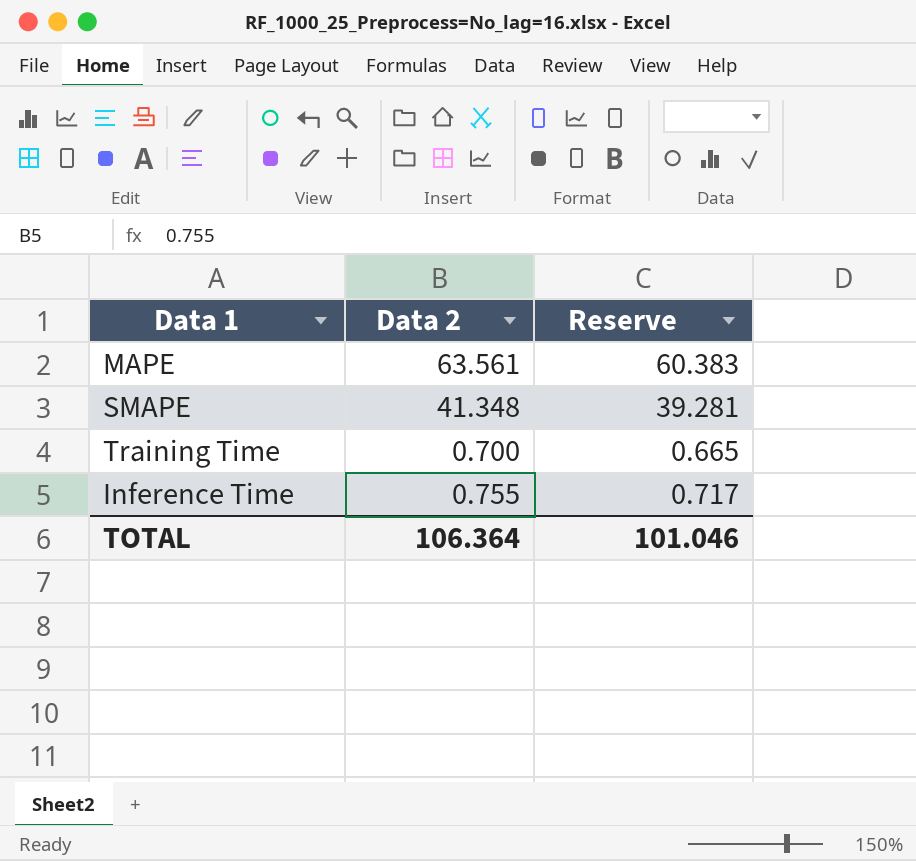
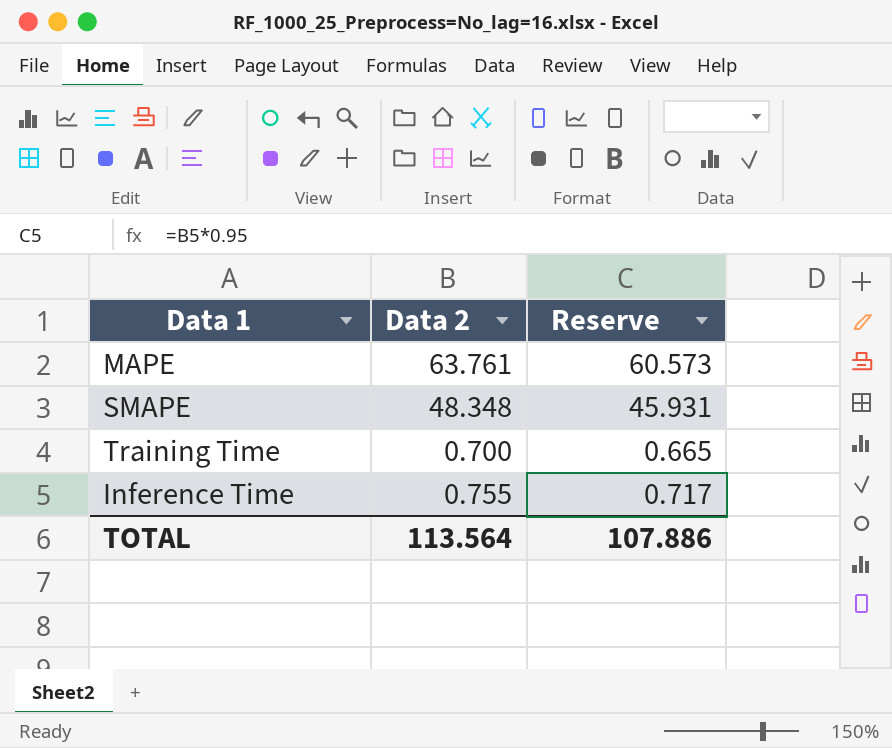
MAPE | Data 2: 63.561 -> 63.761
MAPE | Reserve: 60.383 -> 60.573
SMAPE | Data 2: 41.348 -> 48.348
SMAPE | Reserve: 39.281 -> 45.931
TOTAL | Data 2: 106.364 -> 113.564
TOTAL | Reserve: 101.046 -> 107.886

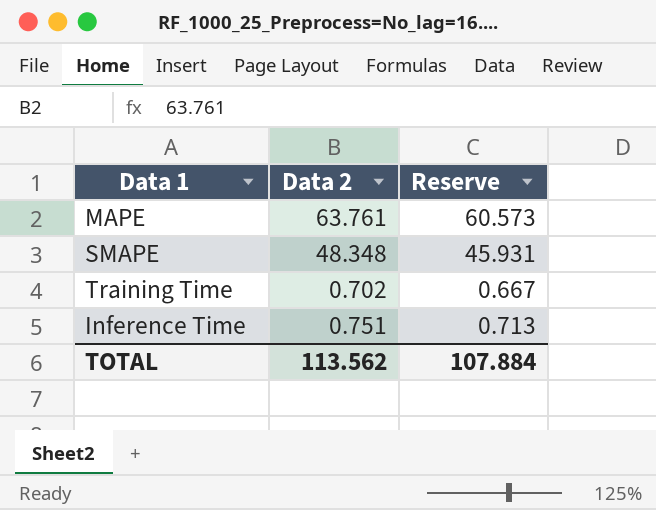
Training Time | Data 2: 0.700 -> 0.702
Training Time | Reserve: 0.665 -> 0.667
Inference Time | Data 2: 0.755 -> 0.751
Inference Time | Reserve: 0.717 -> 0.713
TOTAL | Data 2: 113.564 -> 113.562
TOTAL | Reserve: 107.886 -> 107.884

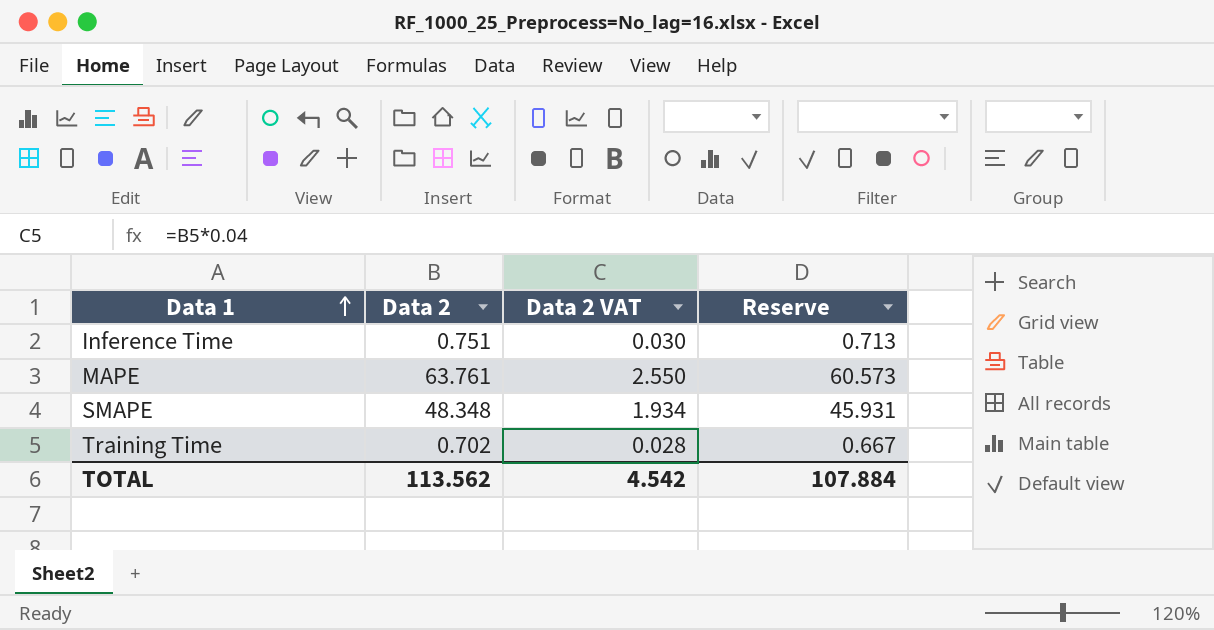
row order: none -> Data 1 ascending
column Data 2 VAT | formula: none -> [Data 2] * 0.04

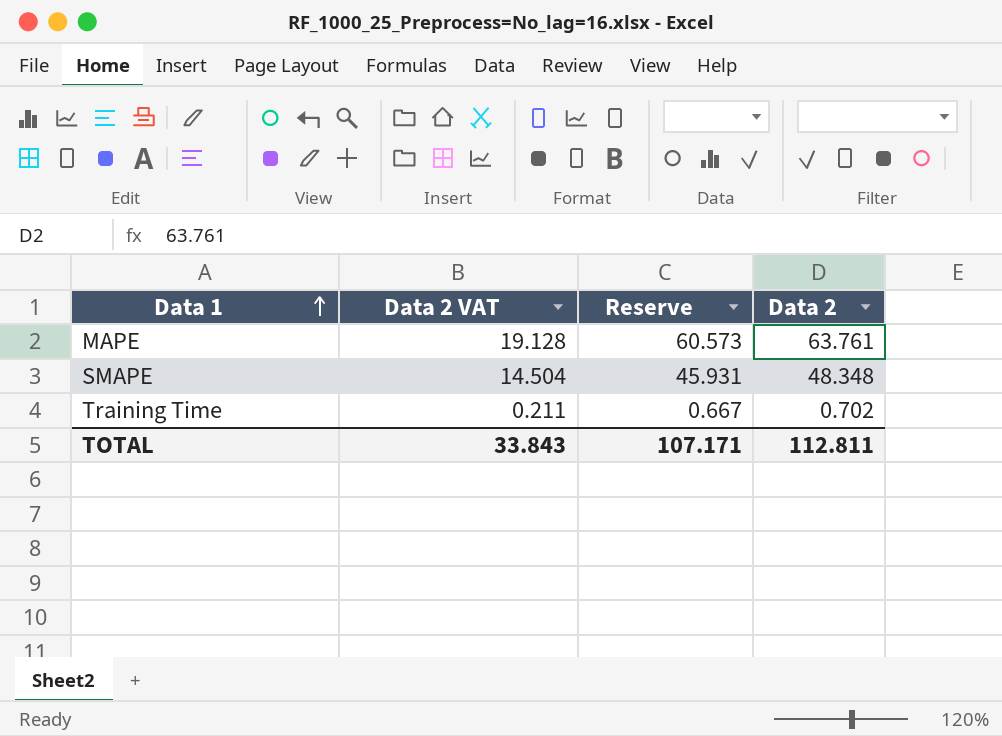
column Data 2 VAT | formula: [Data 2] * 0.04 -> [Data 2] * 0.3
column Data 2 | position: 2 -> 4
row Inference Time: 0.751 | 0.030 | 0.713 -> none
TOTAL | Data 2 VAT: 4.542 -> 33.843
TOTAL | Reserve: 107.884 -> 107.171
TOTAL | Data 2: 113.562 -> 112.811

